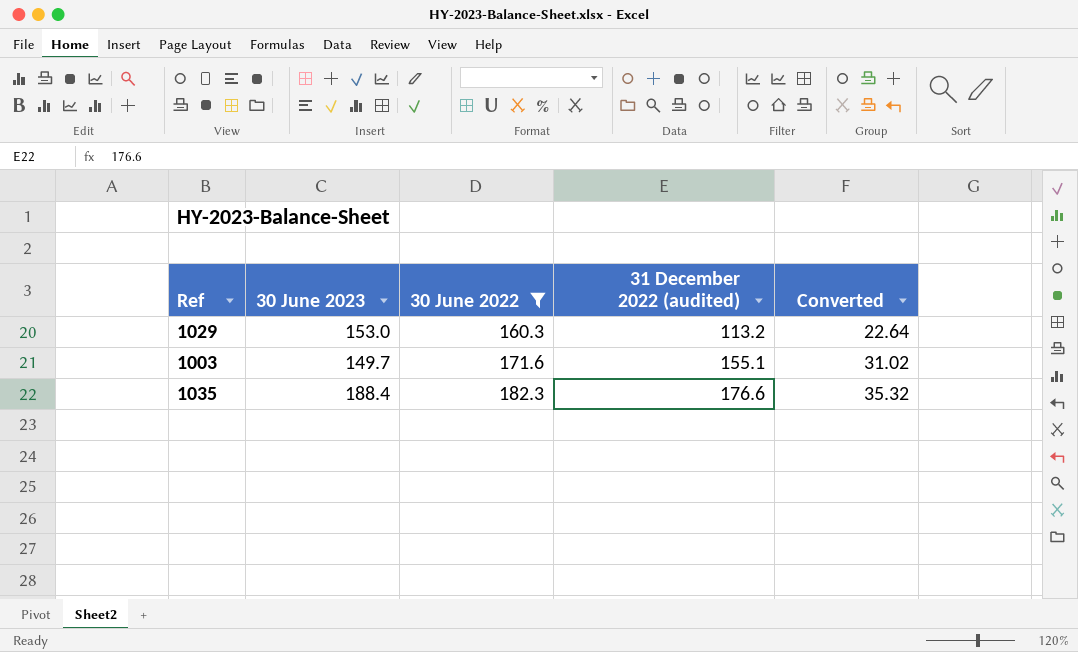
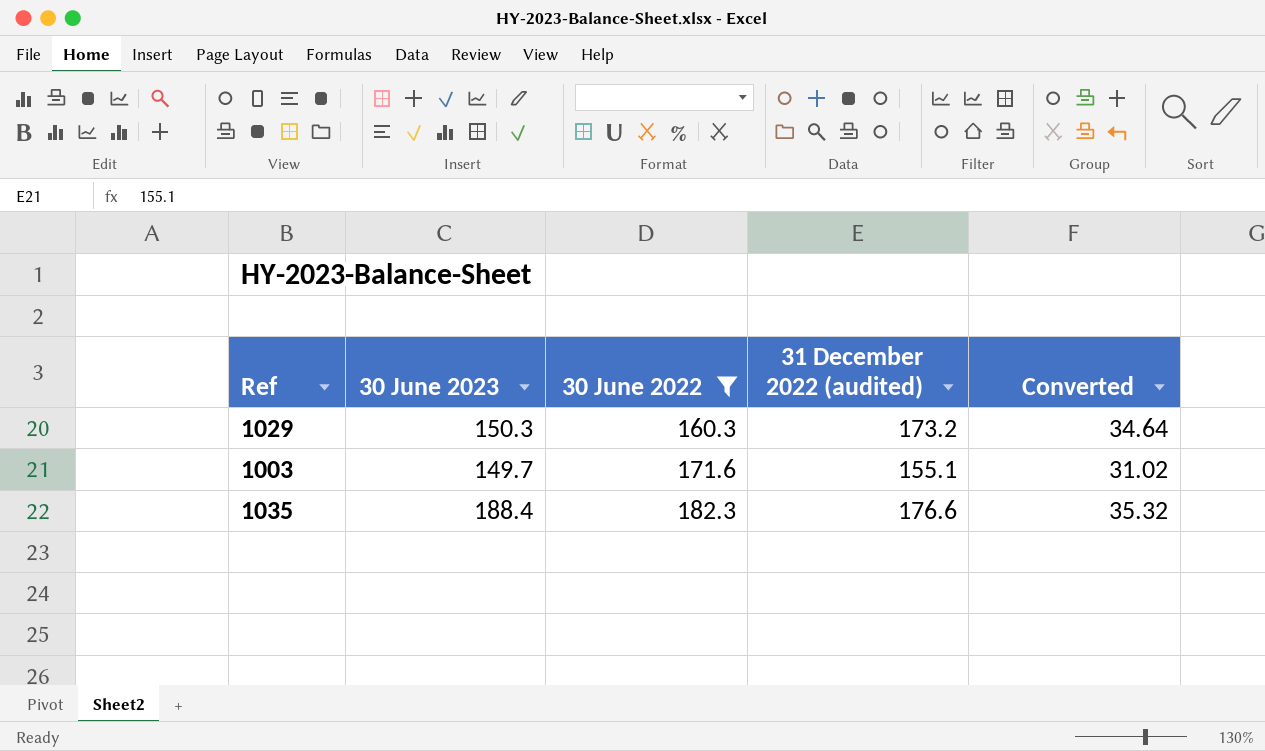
1029 | 30 June 2023: 153.0 -> 150.3
1029 | 31 December 2022 (audited): 113.2 -> 173.2
1029 | Converted: 22.64 -> 34.64

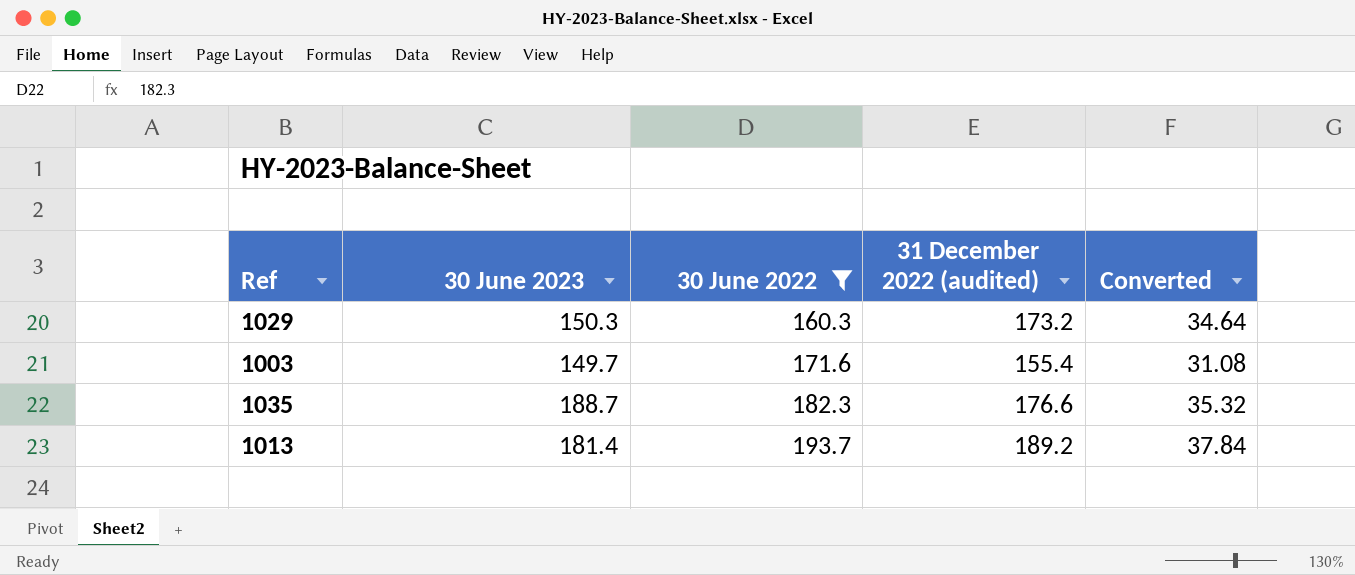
1003 | 31 December 2022 (audited): 155.1 -> 155.4
1003 | Converted: 31.02 -> 31.08
1035 | 30 June 2023: 188.4 -> 188.7
row 1013: none -> 181.4 | 193.7 | 189.2 | 37.84

